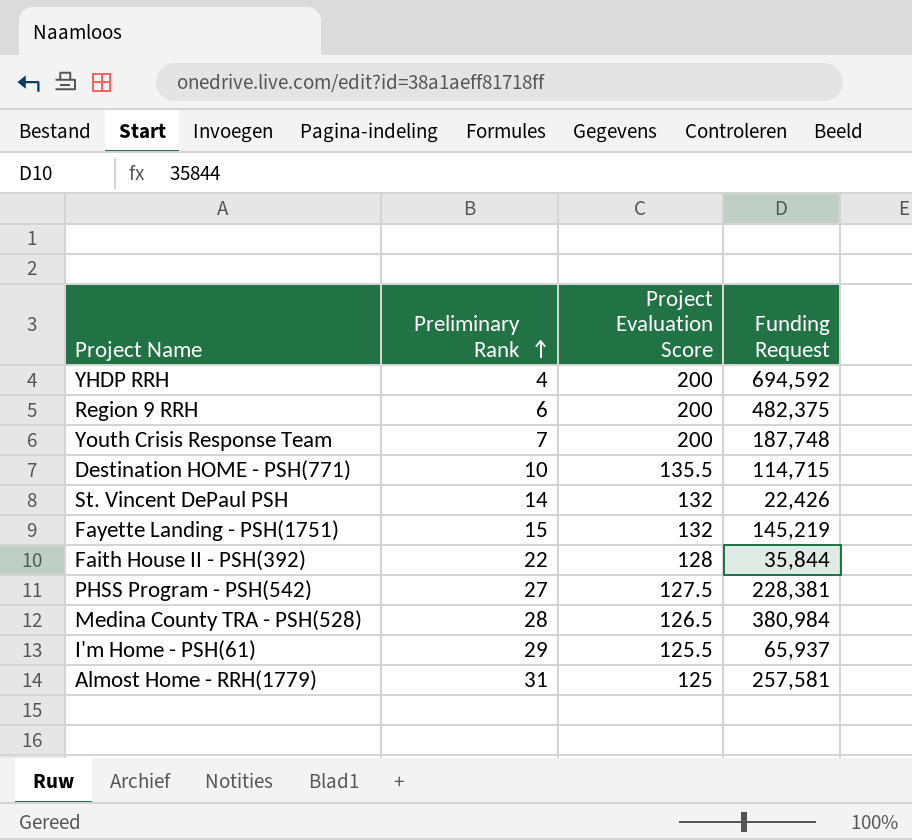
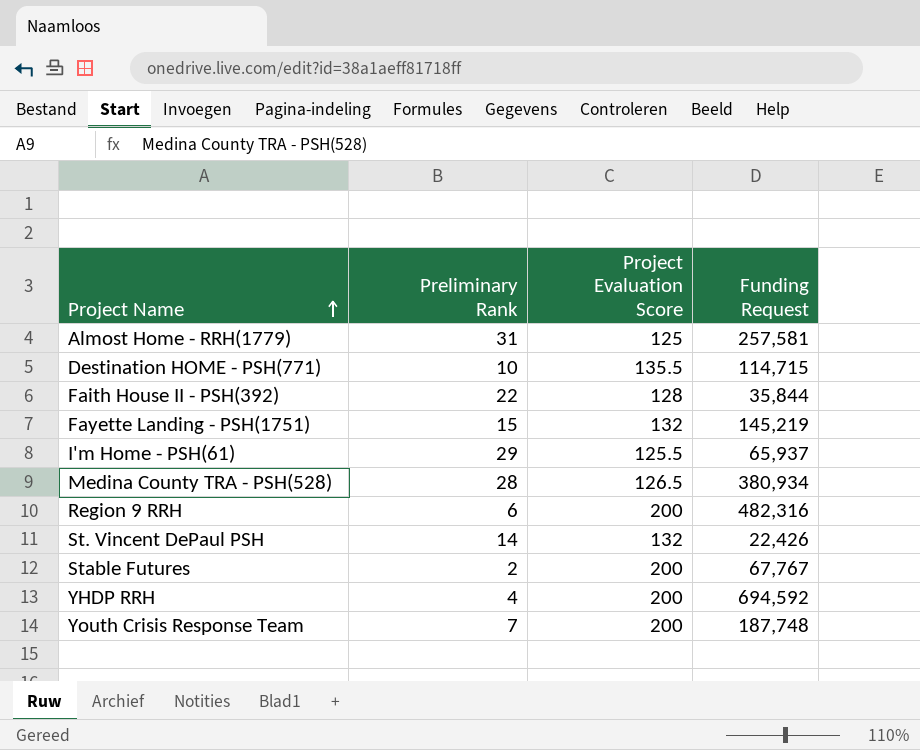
row order: Preliminary Rank ascending -> Project Name ascending
row PHSS Program - PSH(542): 27 | 127.5 | 228,381 -> none
Medina County TRA - PSH(528) | Funding Request: 380,984 -> 380,934
Region 9 RRH | Funding Request: 482,375 -> 482,316
row Stable Futures: none -> 2 | 200 | 67,767

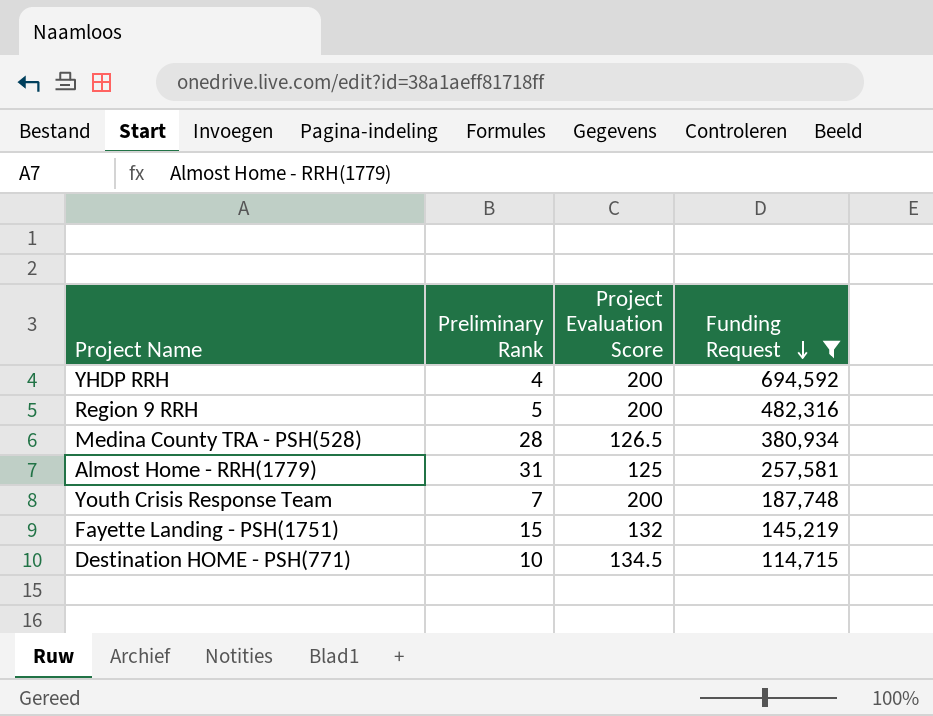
filter: none -> Funding Request >= 114,715
row order: Project Name ascending -> Funding Request descending
Region 9 RRH | Preliminary Rank: 6 -> 5
Destination HOME - PSH(771) | Project Evaluation Score: 135.5 -> 134.5

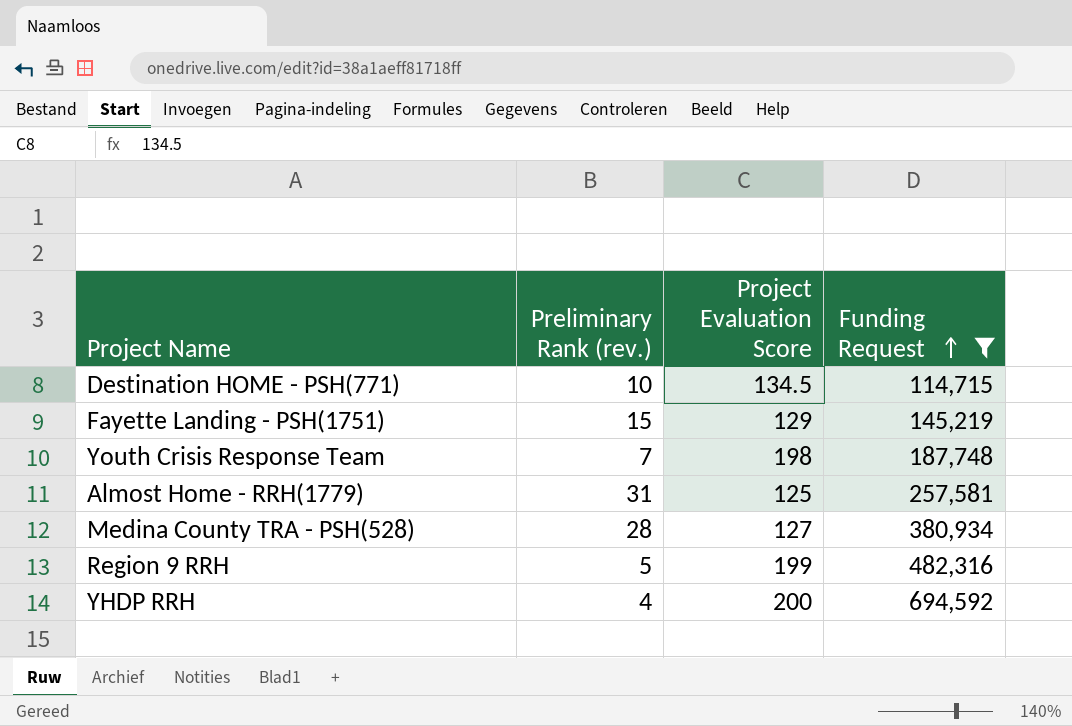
row order: Funding Request descending -> Funding Request ascending
column name: Preliminary Rank -> Preliminary Rank (rev.)
Fayette Landing - PSH(1751) | Project Evaluation Score: 132 -> 129
Youth Crisis Response Team | Project Evaluation Score: 200 -> 198
Medina County TRA - PSH(528) | Project Evaluation Score: 126.5 -> 127
Region 9 RRH | Project Evaluation Score: 200 -> 199

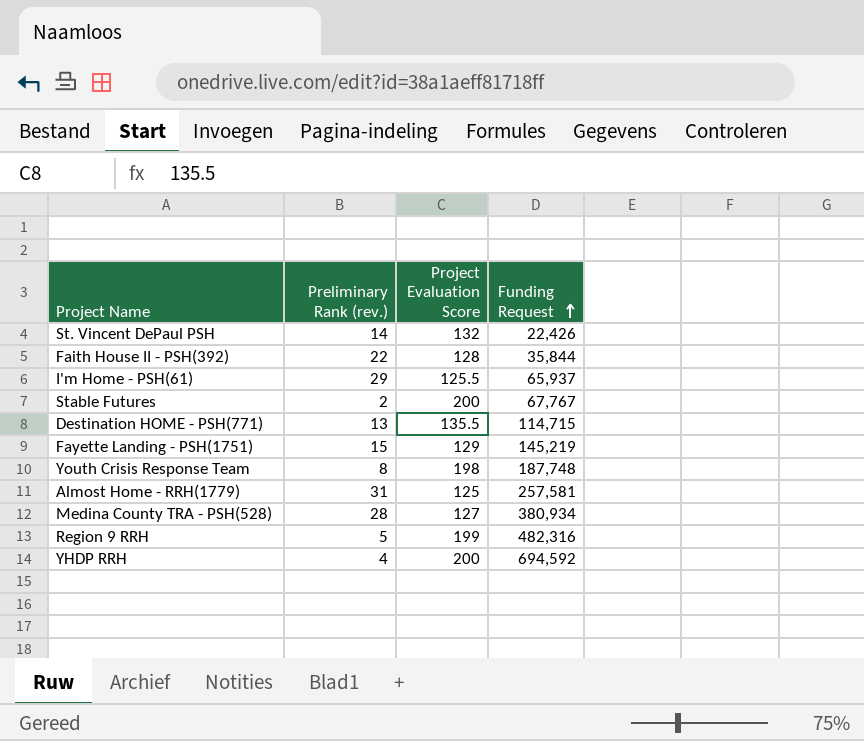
filter: Funding Request >= 114,715 -> none
Destination HOME - PSH(771) | Preliminary Rank (rev.): 10 -> 13
Destination HOME - PSH(771) | Project Evaluation Score: 134.5 -> 135.5
Youth Crisis Response Team | Preliminary Rank (rev.): 7 -> 8

